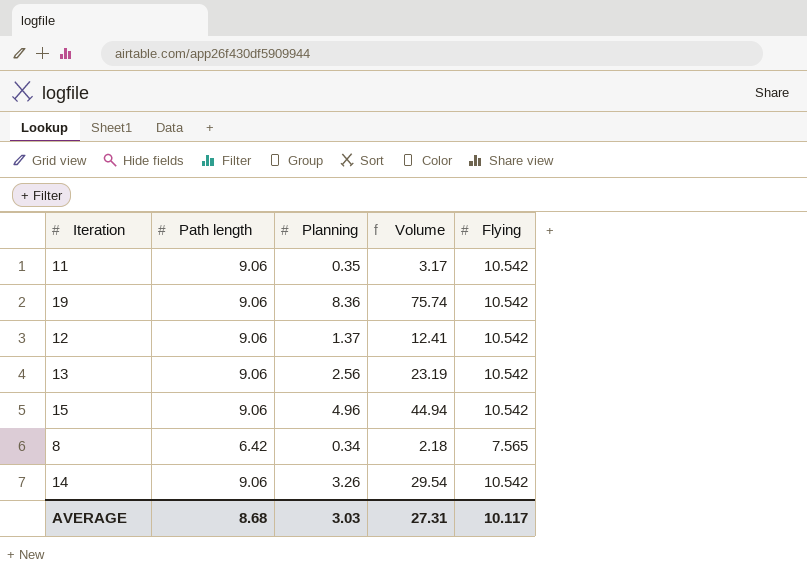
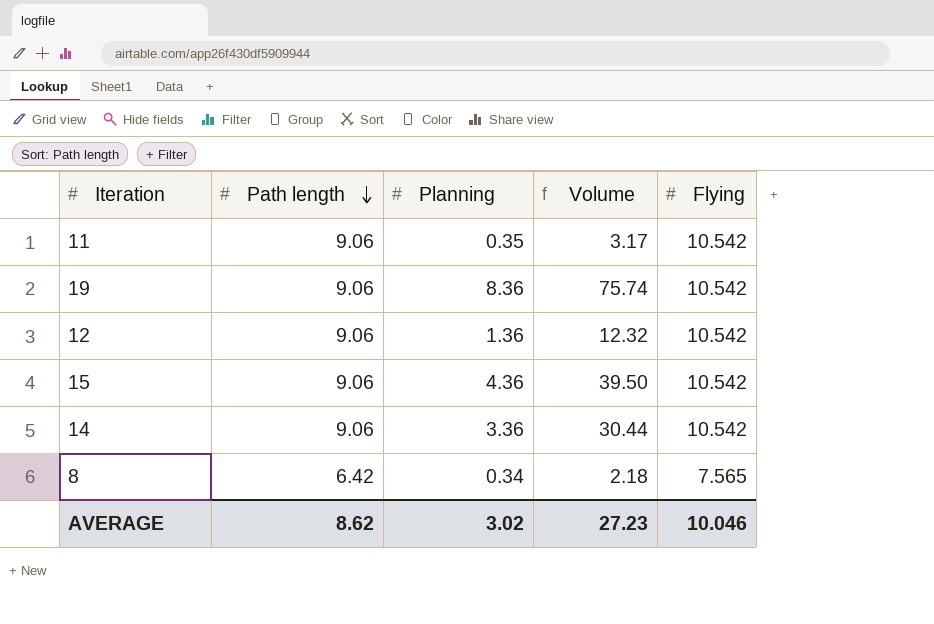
row order: none -> Path length descending
row 13: 9.06 | 2.56 | 23.19 | 10.542 -> none
12 | Planning: 1.37 -> 1.36
12 | Volume: 12.41 -> 12.32
15 | Planning: 4.96 -> 4.36
15 | Volume: 44.94 -> 39.50
14 | Planning: 3.26 -> 3.36
14 | Volume: 29.54 -> 30.44
AVERAGE | Path length: 8.68 -> 8.62
AVERAGE | Planning: 3.03 -> 3.02
AVERAGE | Volume: 27.31 -> 27.23
AVERAGE | Flying: 10.117 -> 10.046

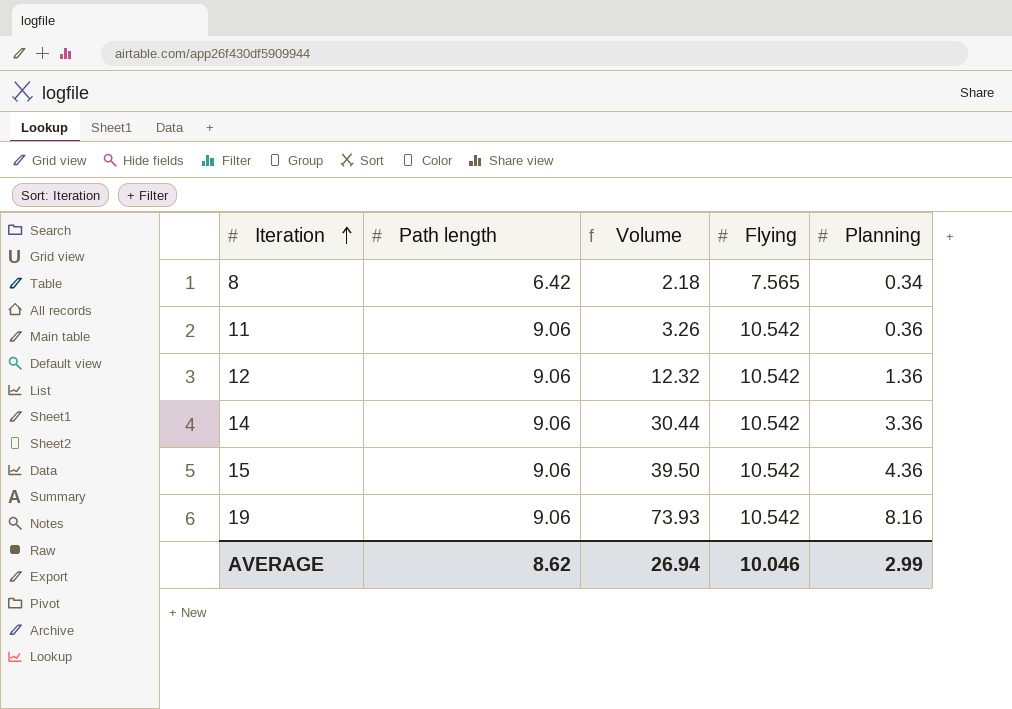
row order: Path length descending -> Iteration ascending
column Planning | position: 3 -> 5
11 | Volume: 3.17 -> 3.26
11 | Planning: 0.35 -> 0.36
19 | Volume: 75.74 -> 73.93
19 | Planning: 8.36 -> 8.16
AVERAGE | Volume: 27.23 -> 26.94
AVERAGE | Planning: 3.02 -> 2.99

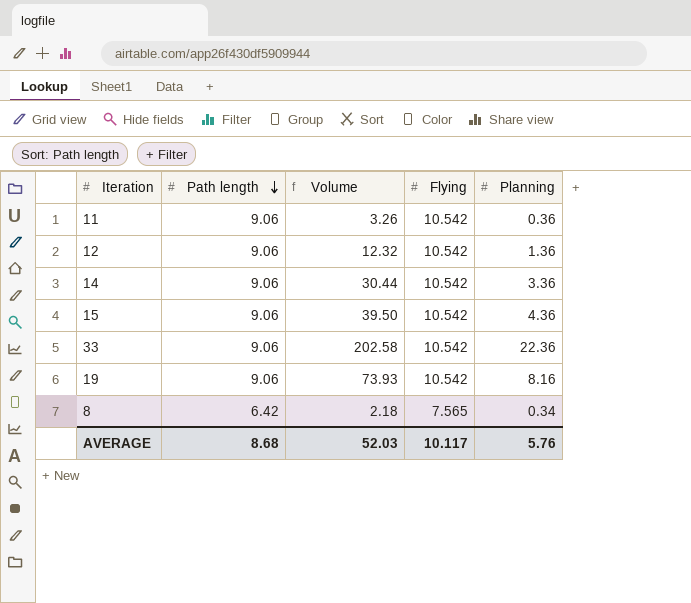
row order: Iteration ascending -> Path length descending
row 33: none -> 9.06 | 202.58 | 10.542 | 22.36
AVERAGE | Path length: 8.62 -> 8.68
AVERAGE | Volume: 26.94 -> 52.03
AVERAGE | Flying: 10.046 -> 10.117
AVERAGE | Planning: 2.99 -> 5.76

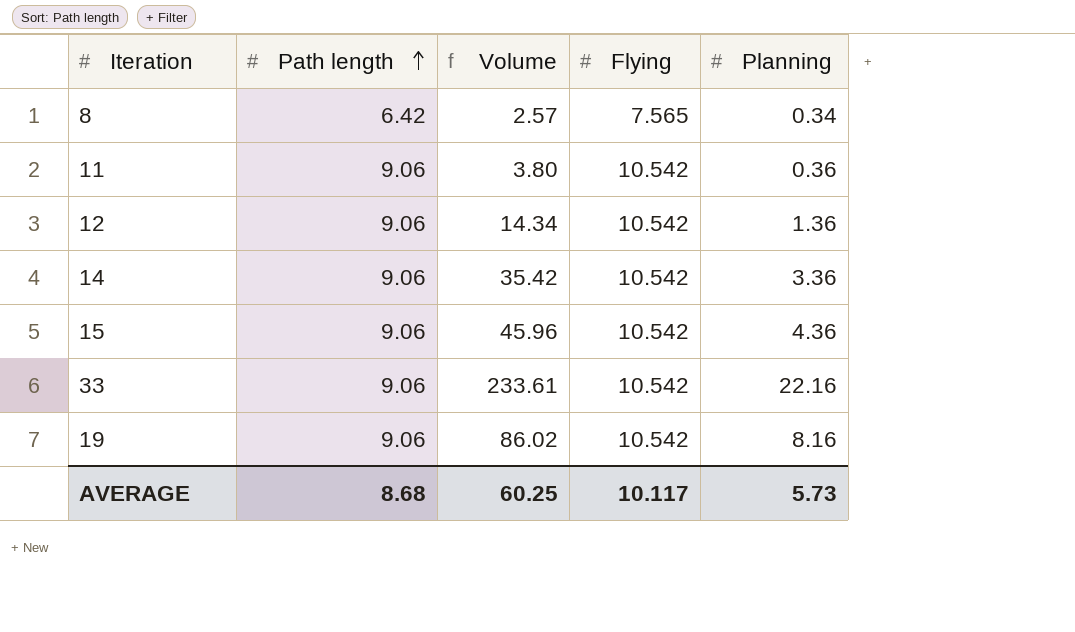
row order: Path length descending -> Path length ascending
column Volume | formula: [Path length] * [Planning] -> [Flying] * [Planning]
33 | Planning: 22.36 -> 22.16
AVERAGE | Volume: 52.03 -> 60.25
AVERAGE | Planning: 5.76 -> 5.73

